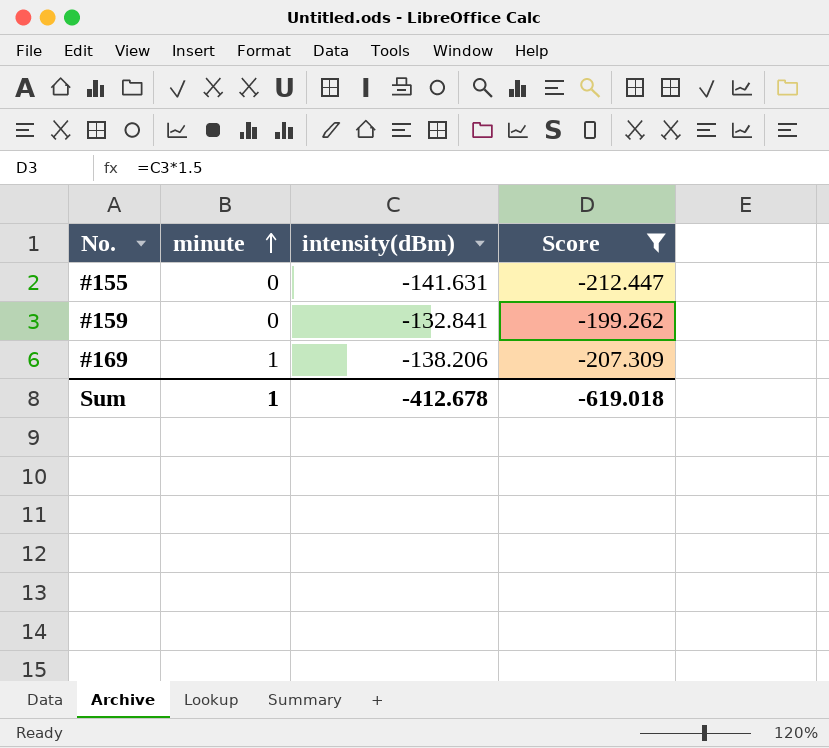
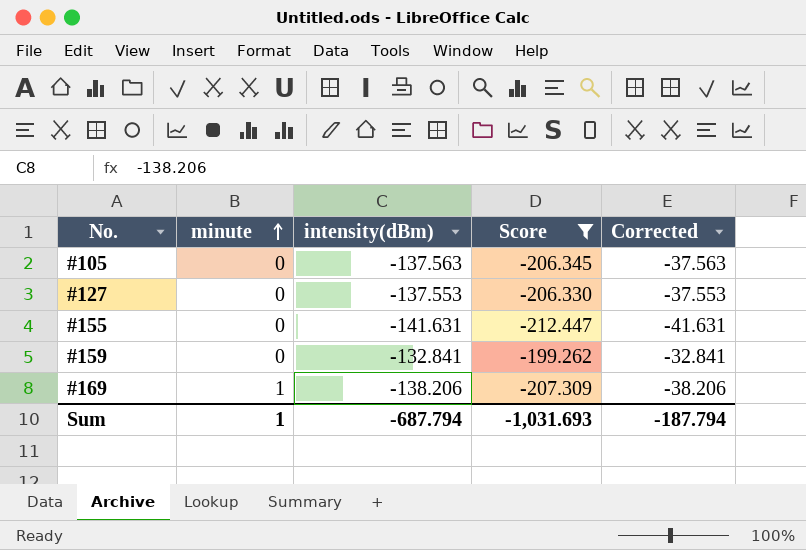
column Corrected | formula: none -> [intensity(dBm)] + 100
row #105: none -> 0 | -137.563 | -206.345 | -37.563
row #127: none -> 0 | -137.553 | -206.330 | -37.553
Sum | intensity(dBm): -412.678 -> -687.794
Sum | Score: -619.018 -> -1,031.693

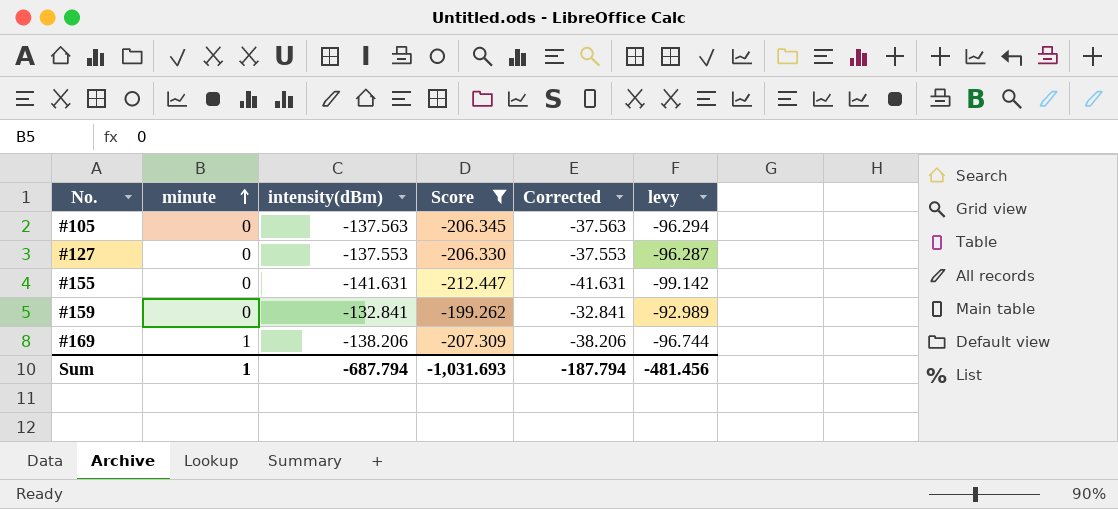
column levy | formula: none -> [intensity(dBm)] * 0.7

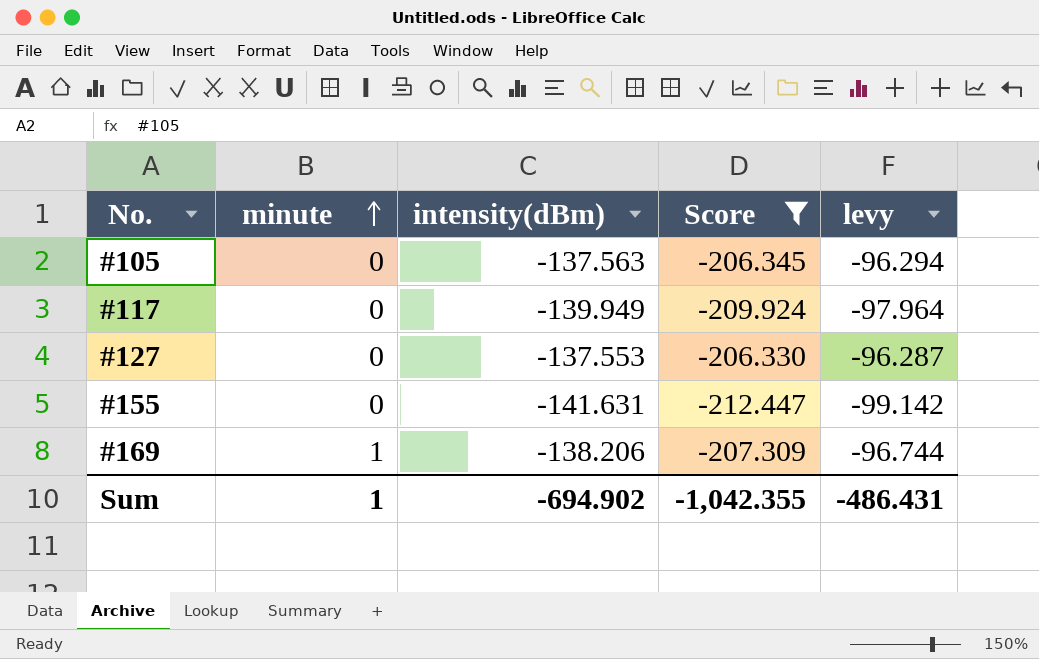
column Corrected | formula: [intensity(dBm)] + 100 -> none
row #159: 0 | -132.841 | -199.262 | -32.841 | -92.989 -> none
row #117: none -> 0 | -139.949 | -209.924 | -97.964
Sum | intensity(dBm): -687.794 -> -694.902
Sum | Score: -1,031.693 -> -1,042.355
Sum | levy: -481.456 -> -486.431

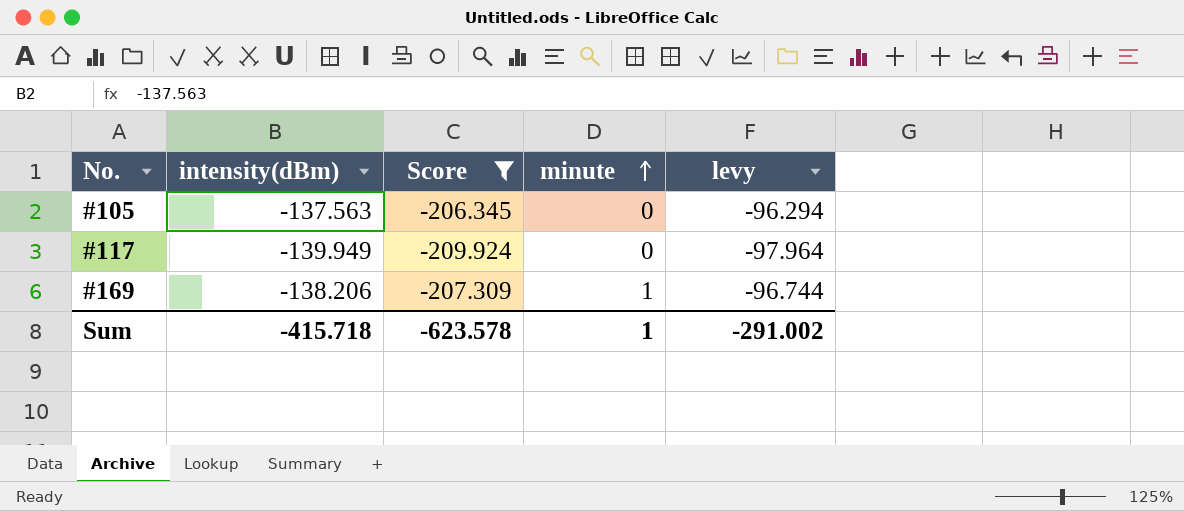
column minute | position: 2 -> 4
row #127: 0 | -137.553 | -206.330 | -96.287 -> none
row #155: 0 | -141.631 | -212.447 | -99.142 -> none
Sum | intensity(dBm): -694.902 -> -415.718
Sum | Score: -1,042.355 -> -623.578
Sum | levy: -486.431 -> -291.002

